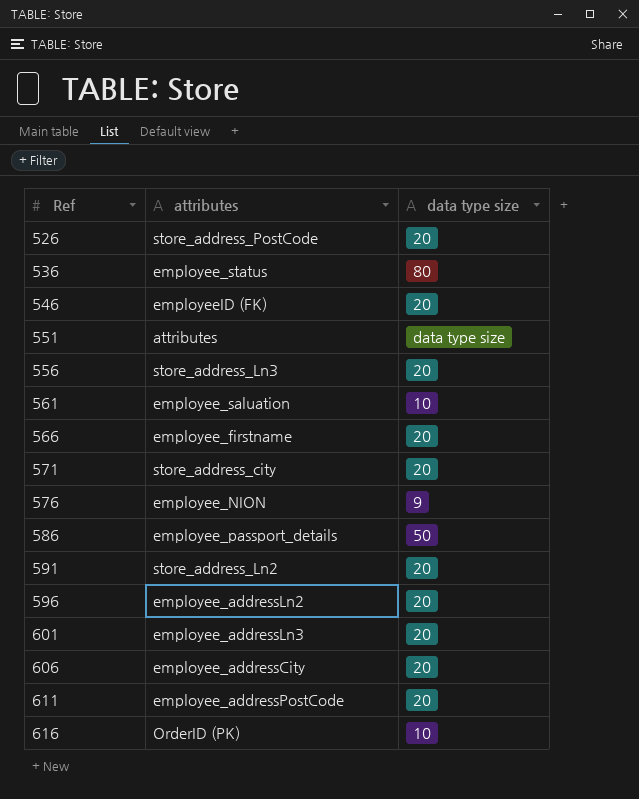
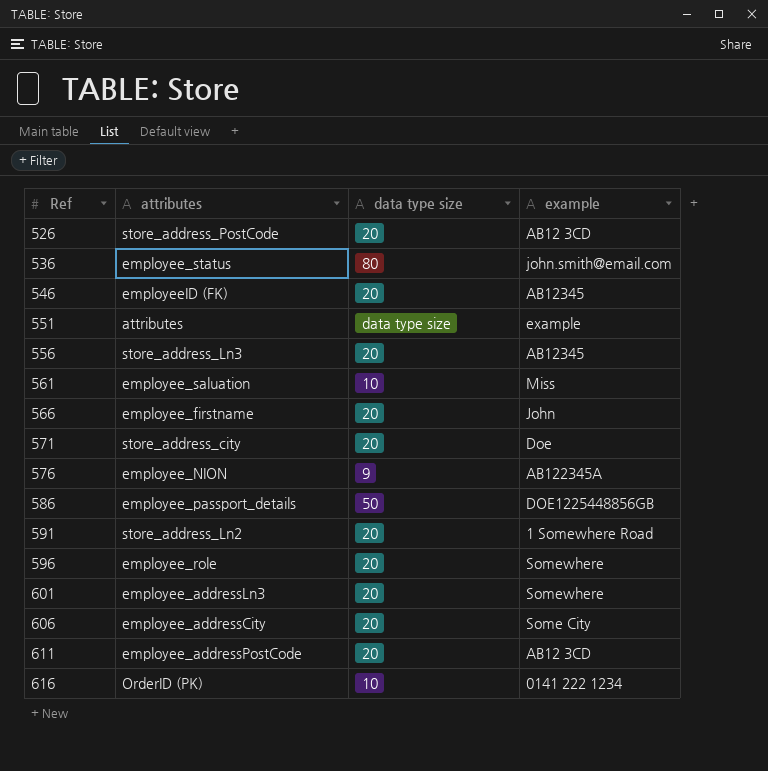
column example | position: none -> 4
596 | attributes: employee_addressLn2 -> employee_role

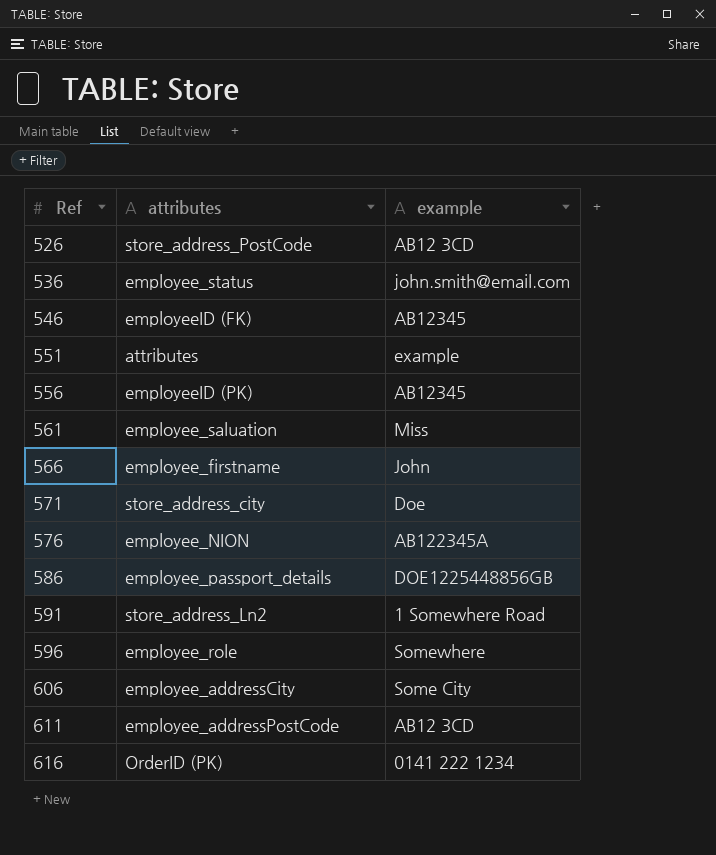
column data type size | position: 3 -> none
row 601: employee_addressLn3 | 20 | Somewhere -> none
556 | attributes: store_address_Ln3 -> employeeID (PK)

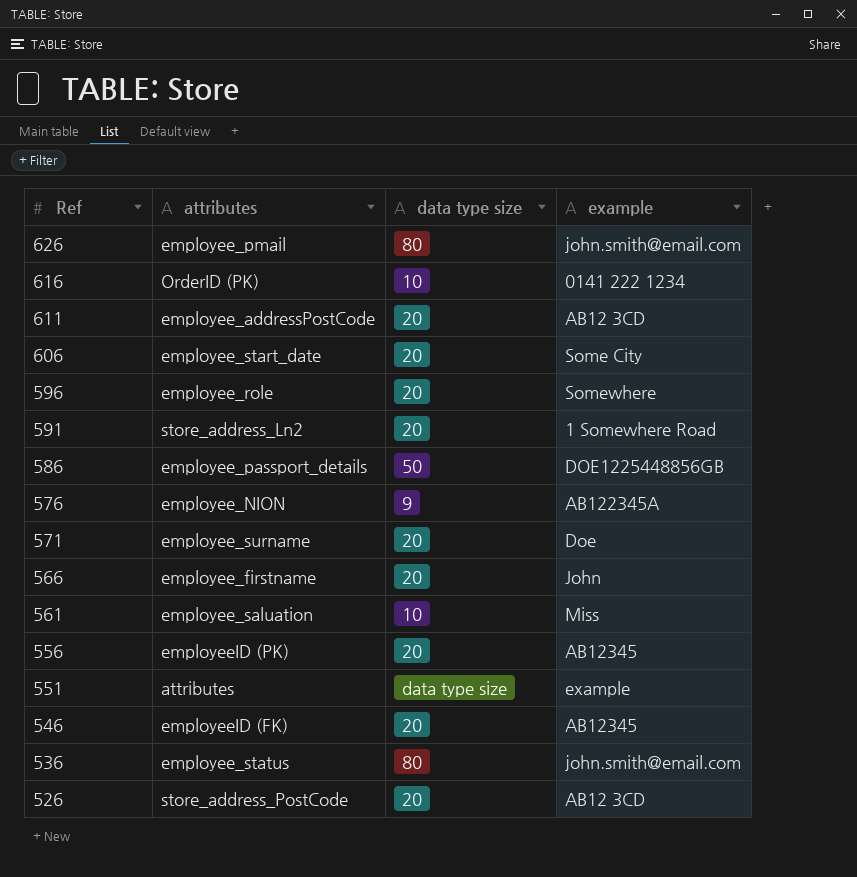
row order: Ref ascending -> Ref descending
column data type size | position: none -> 3
row 626: none -> employee_pmail | 80 | john.smith@email.com
606 | attributes: employee_addressCity -> employee_start_date
571 | attributes: store_address_city -> employee_surname

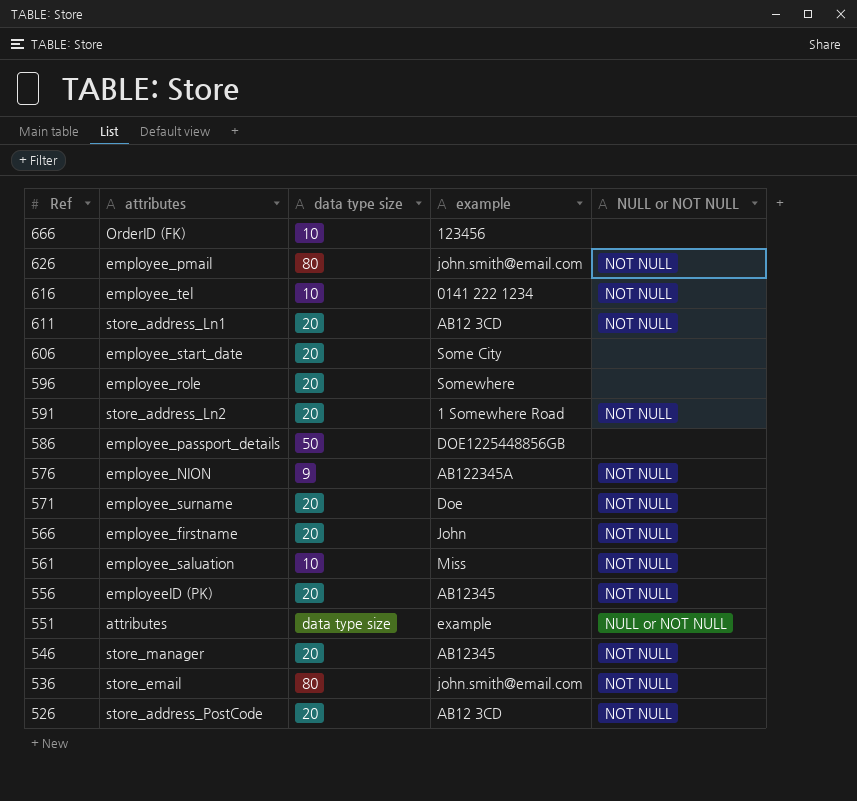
column NULL or NOT NULL | position: none -> 5
row 666: none -> OrderID (FK) | 10 | 123456 | none
616 | attributes: OrderID (PK) -> employee_tel
611 | attributes: employee_addressPostCode -> store_address_Ln1
546 | attributes: employeeID (FK) -> store_manager
536 | attributes: employee_status -> store_email

